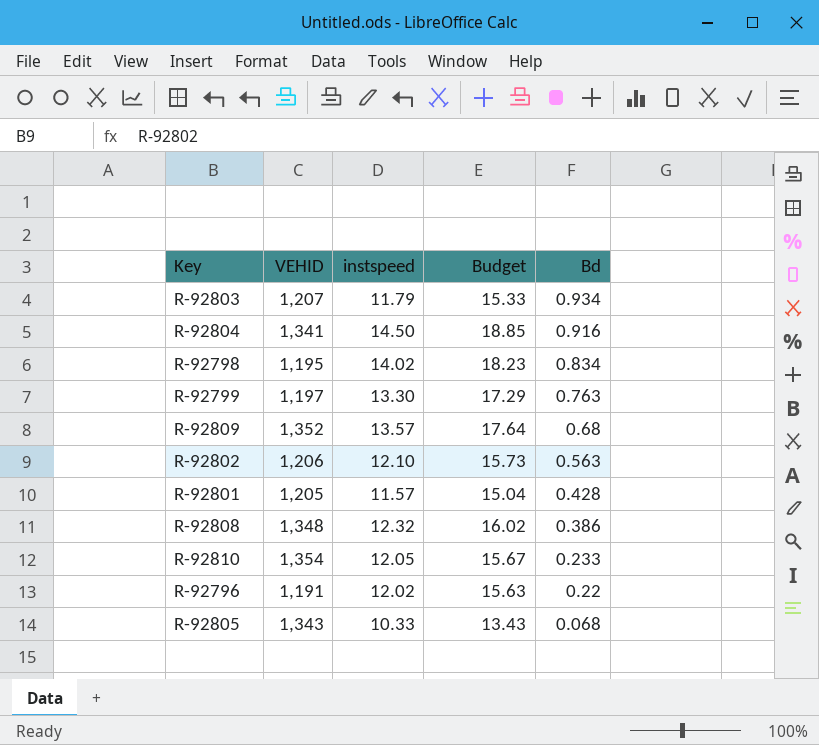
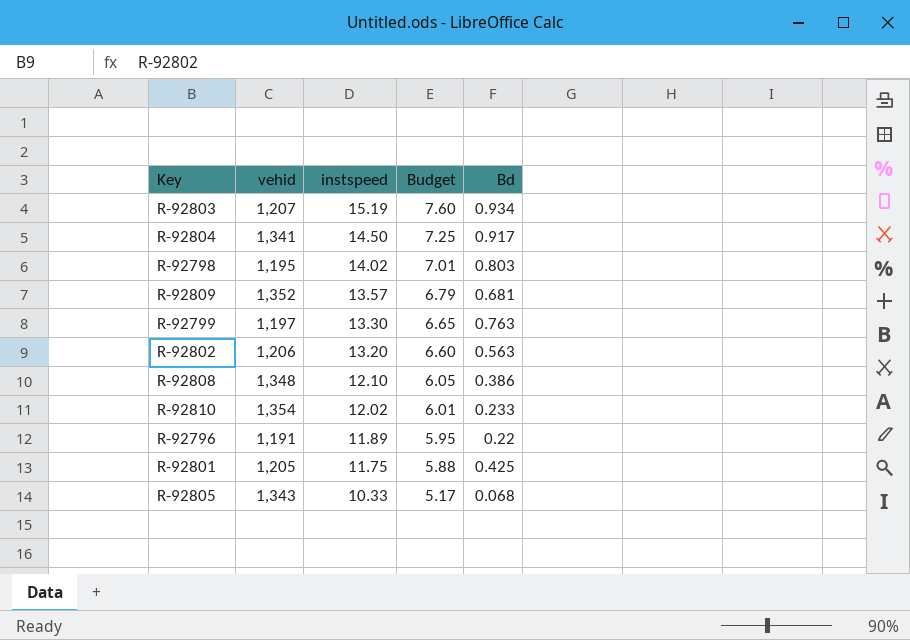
row order: Bd descending -> instspeed descending
column name: VEHID -> vehid
column Budget | formula: [instspeed] * 1.3 -> [instspeed] * 0.5
R-92803 | instspeed: 11.79 -> 15.19
R-92804 | Bd: 0.916 -> 0.917
R-92798 | Bd: 0.834 -> 0.803
R-92809 | Bd: 0.68 -> 0.681
R-92802 | instspeed: 12.10 -> 13.20
R-92808 | instspeed: 12.32 -> 12.10
R-92810 | instspeed: 12.05 -> 12.02
R-92796 | instspeed: 12.02 -> 11.89
R-92801 | instspeed: 11.57 -> 11.75
R-92801 | Bd: 0.428 -> 0.425

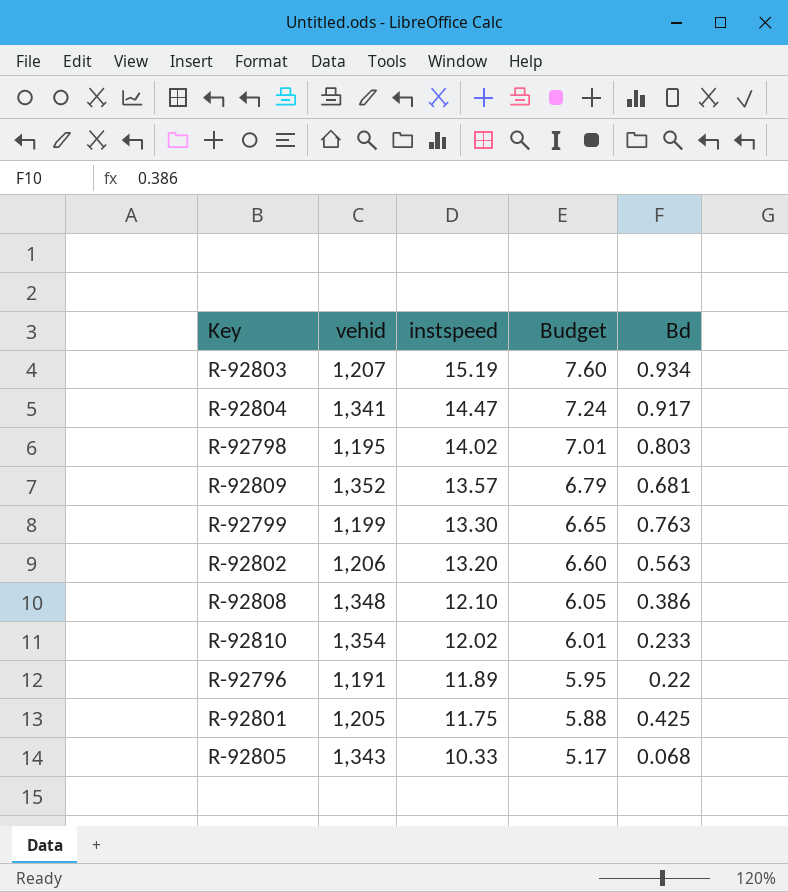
R-92804 | instspeed: 14.50 -> 14.47
R-92804 | Budget: 7.25 -> 7.24
R-92799 | vehid: 1,197 -> 1,199

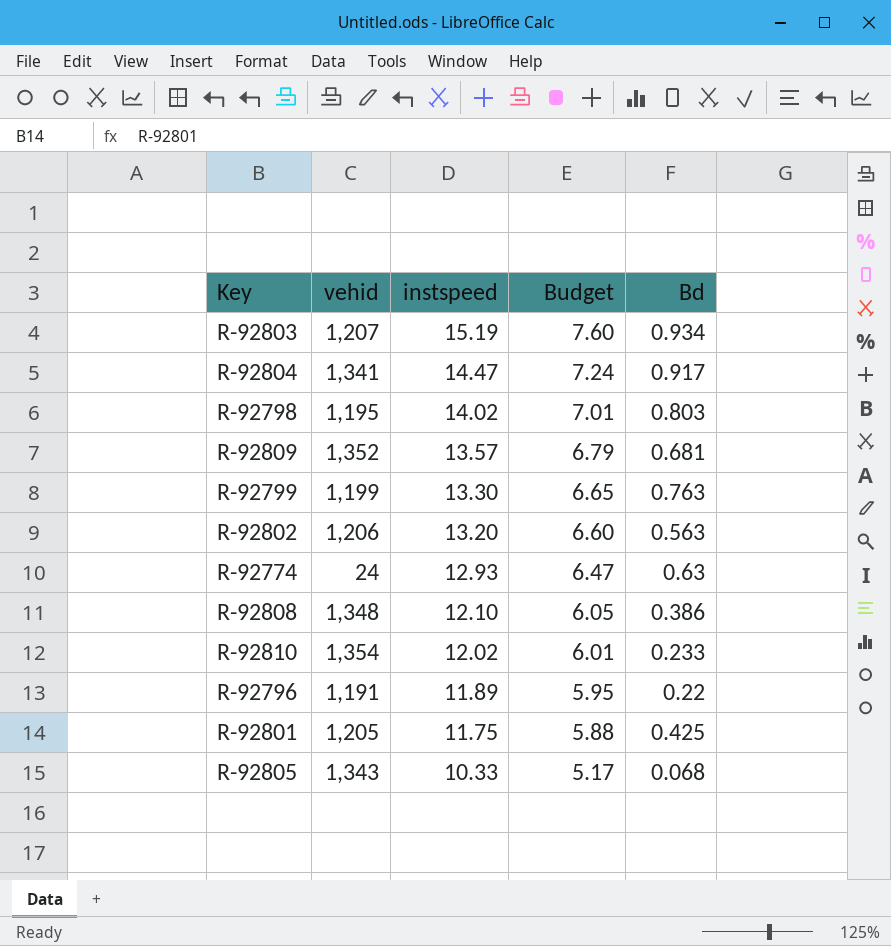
row R-92774: none -> 24 | 12.93 | 6.47 | 0.63

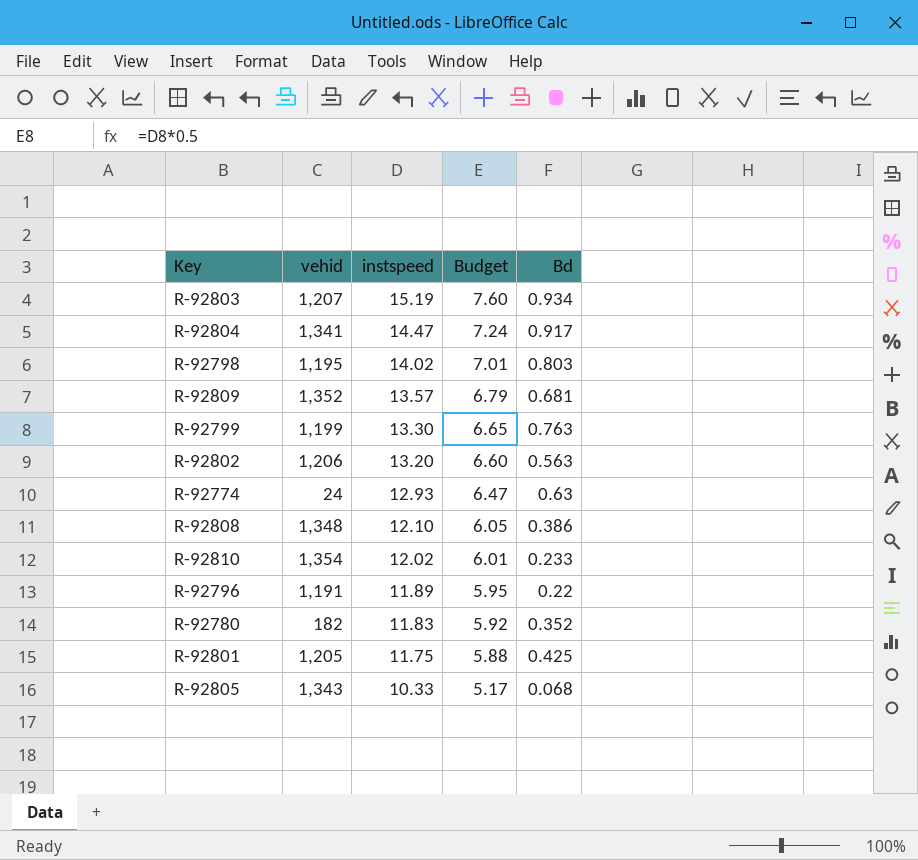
row R-92780: none -> 182 | 11.83 | 5.92 | 0.352

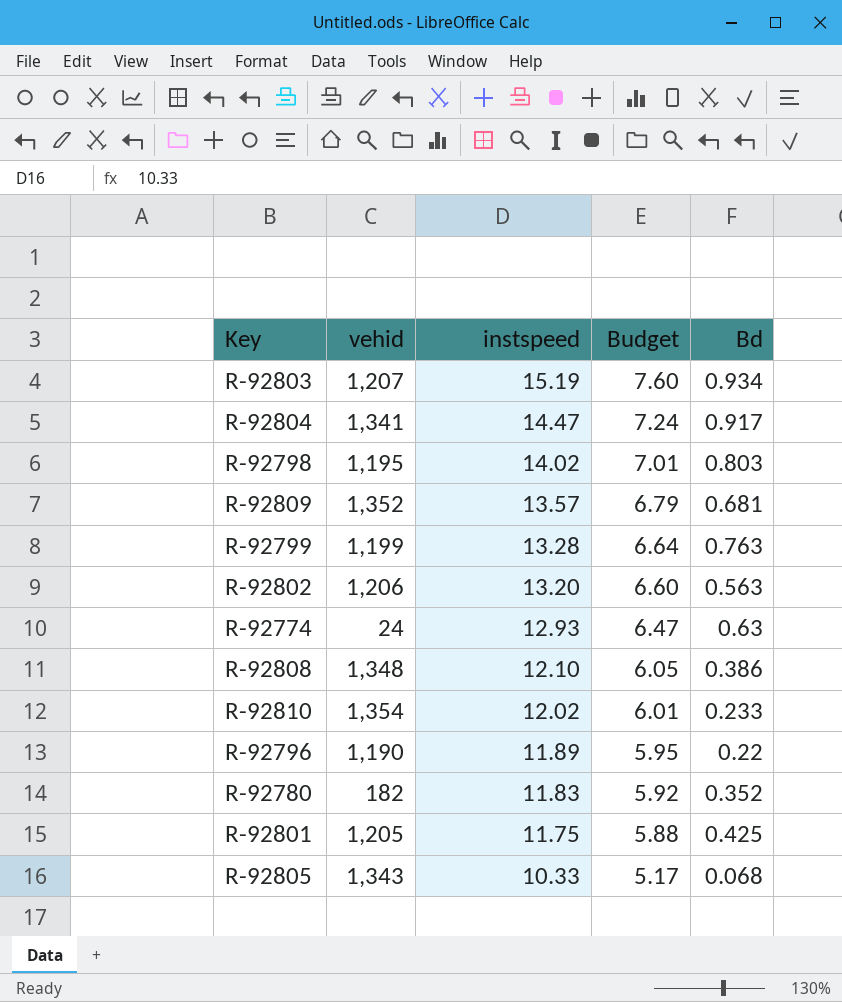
R-92799 | instspeed: 13.30 -> 13.28
R-92799 | Budget: 6.65 -> 6.64
R-92796 | vehid: 1,191 -> 1,190

